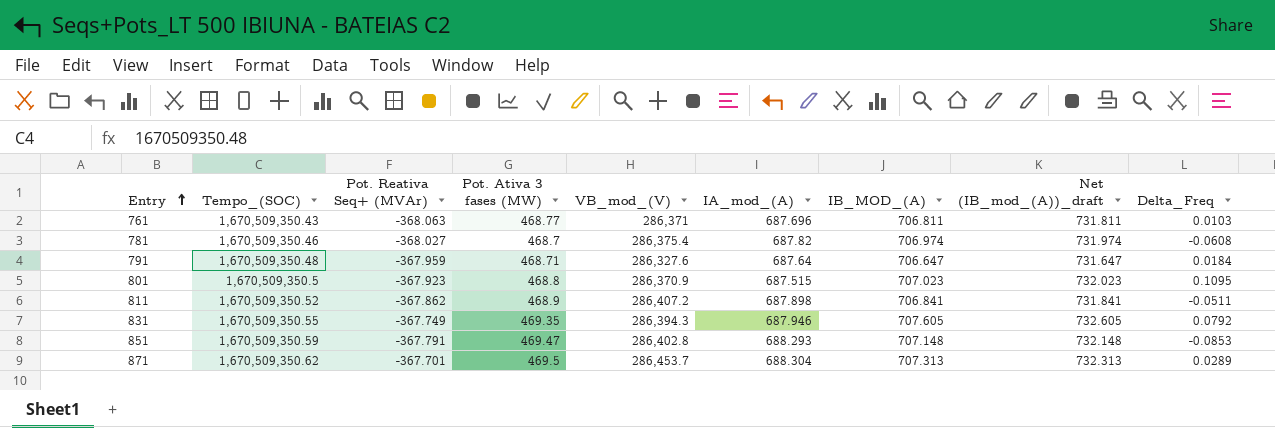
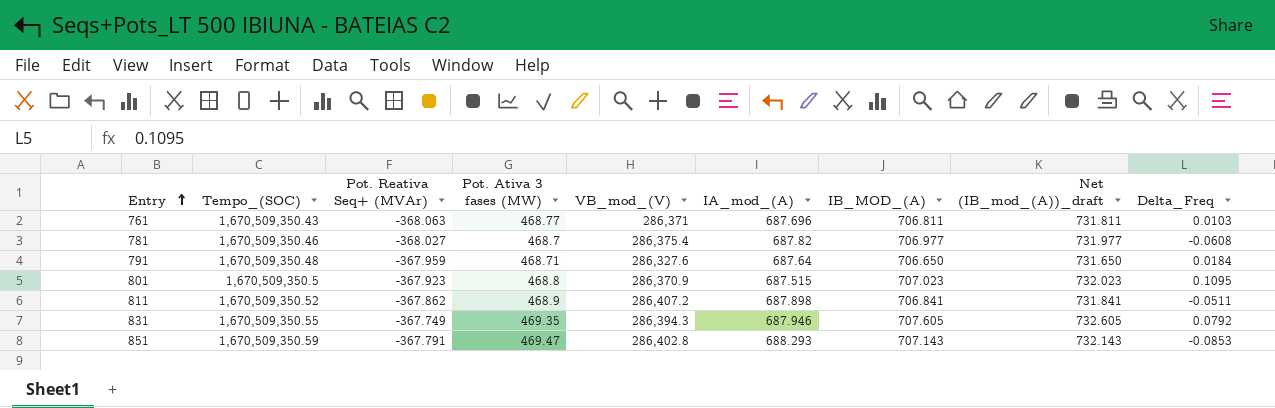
row 871: 1,670,509,350.62 | -367.701 | 469.5 | 286,453.7 | 688.304 | 707.313 | 732.313 | 0.0289 -> none
781 | IB_MOD_(A): 706.974 -> 706.977
781 | Net (IB_mod_(A))_draft: 731.974 -> 731.977
791 | IB_MOD_(A): 706.647 -> 706.650
791 | Net (IB_mod_(A))_draft: 731.647 -> 731.650
851 | IB_MOD_(A): 707.148 -> 707.143
851 | Net (IB_mod_(A))_draft: 732.148 -> 732.143

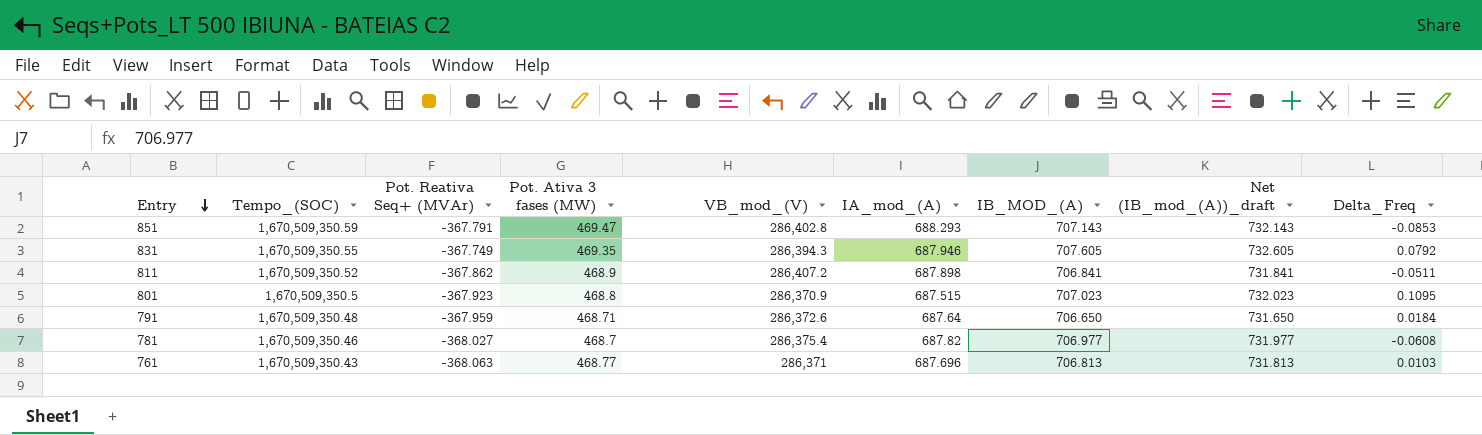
row order: Entry ascending -> Entry descending
791 | VB_mod_(V): 286,327.6 -> 286,372.6
761 | IB_MOD_(A): 706.811 -> 706.813
761 | Net (IB_mod_(A))_draft: 731.811 -> 731.813

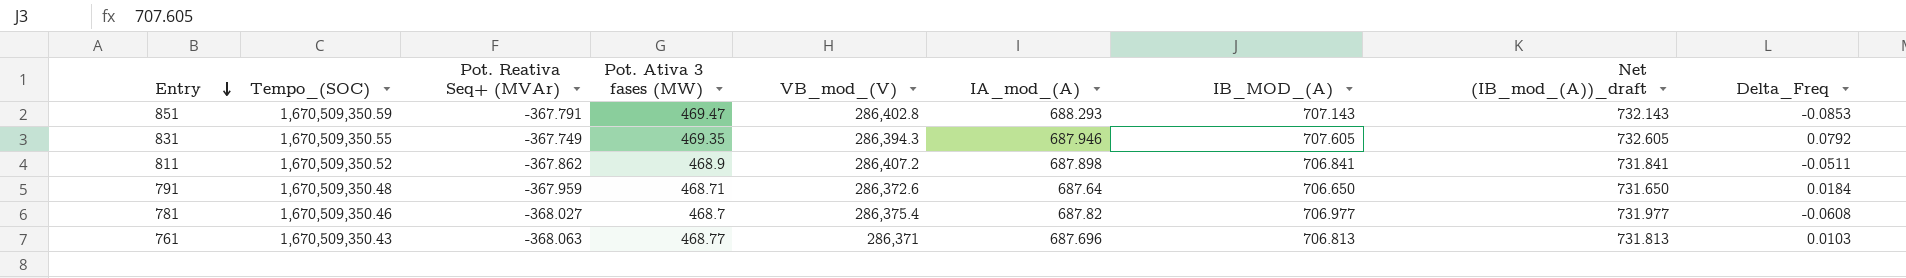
row 801: 1,670,509,350.5 | -367.923 | 468.8 | 286,370.9 | 687.515 | 707.023 | 732.023 | 0.1095 -> none

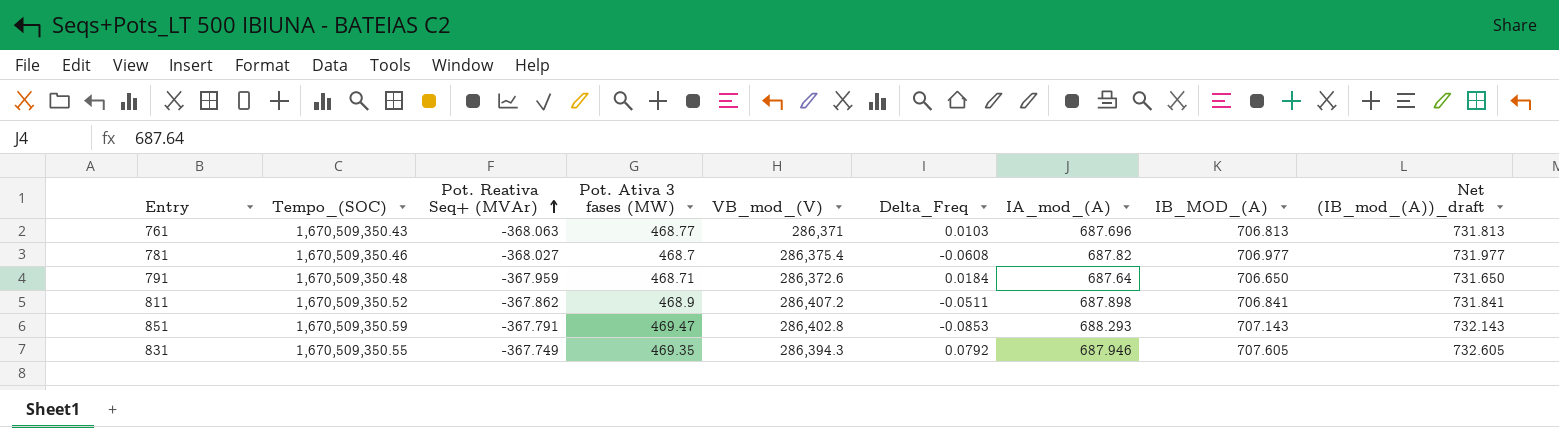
row order: Entry descending -> Pot. Reativa Seq+ (MVAr) ascending
column Delta_Freq | position: 9 -> 6

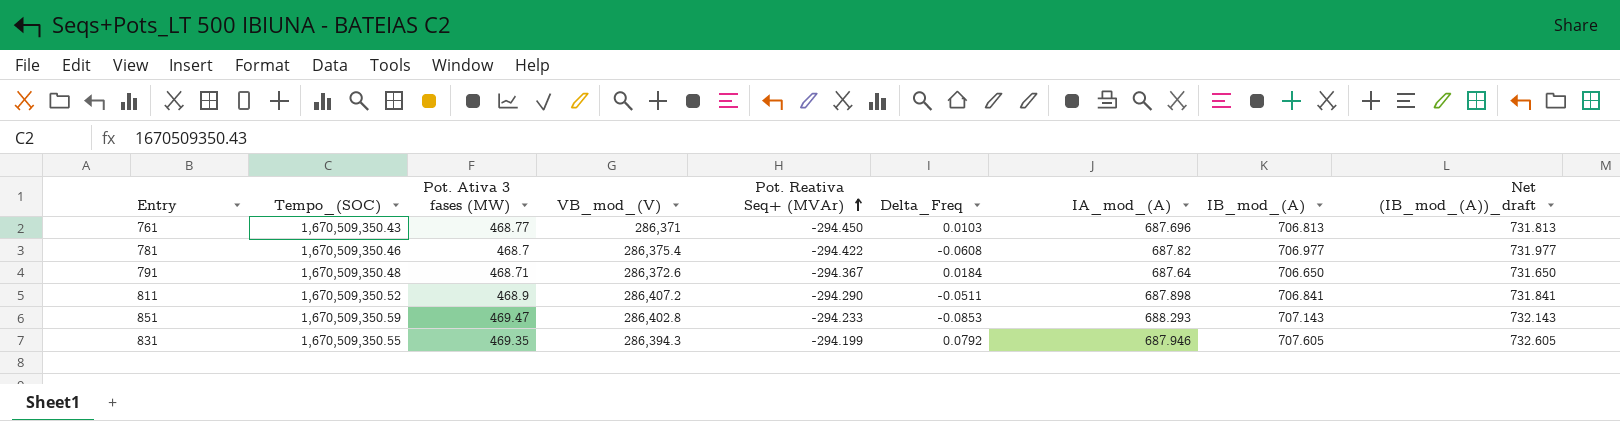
column Pot. Reativa Seq+ (MVAr) | position: 3 -> 5
column name: IB_MOD_(A) -> IB_mod_(A)
761 | Pot. Reativa Seq+ (MVAr): -368.063 -> -294.450
781 | Pot. Reativa Seq+ (MVAr): -368.027 -> -294.422
791 | Pot. Reativa Seq+ (MVAr): -367.959 -> -294.367
811 | Pot. Reativa Seq+ (MVAr): -367.862 -> -294.290
851 | Pot. Reativa Seq+ (MVAr): -367.791 -> -294.233
831 | Pot. Reativa Seq+ (MVAr): -367.749 -> -294.199

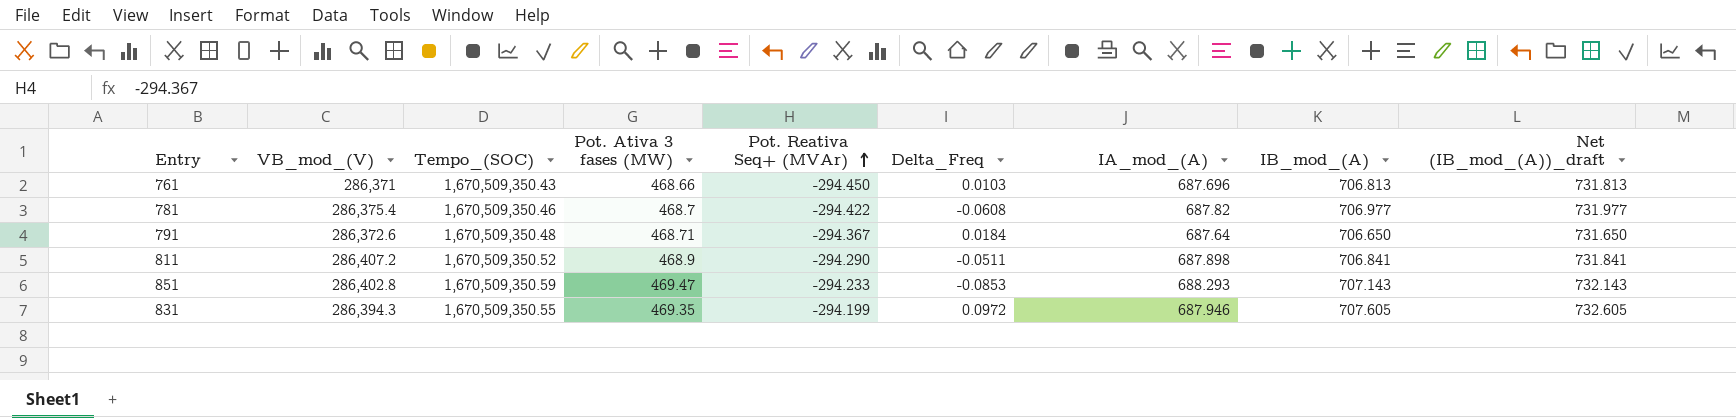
column VB_mod_(V) | position: 4 -> 2
761 | Pot. Ativa 3 fases (MW): 468.77 -> 468.66
831 | Delta_Freq: 0.0792 -> 0.0972

